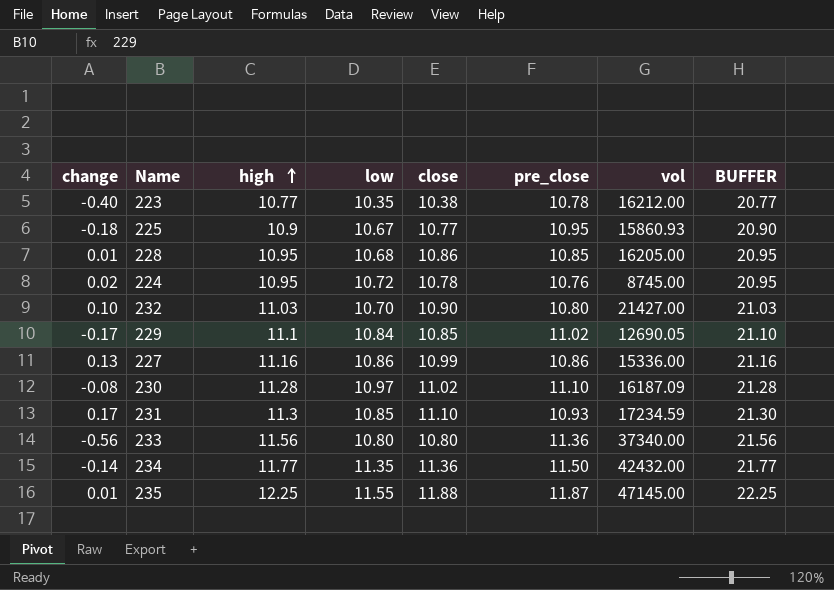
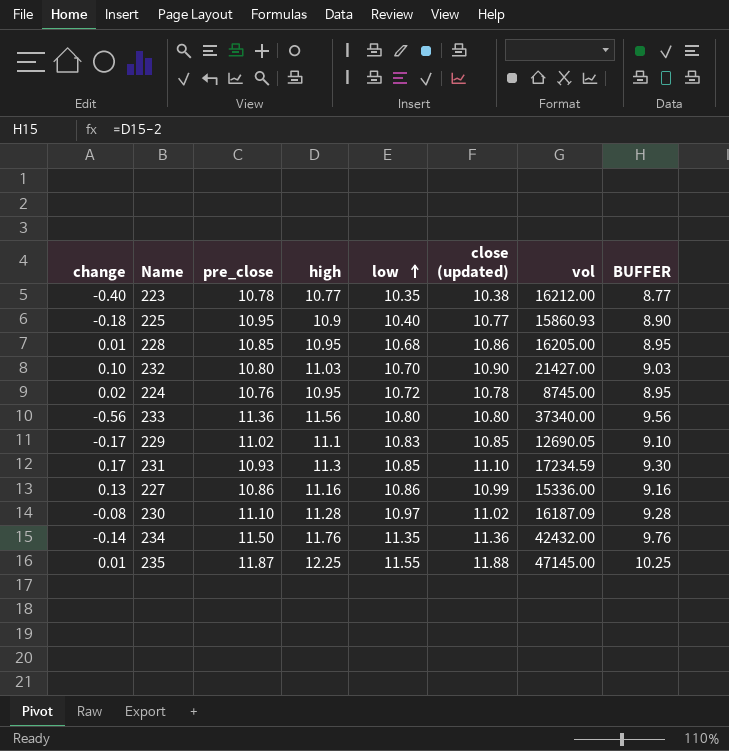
row order: high ascending -> low ascending
column pre_close | position: 6 -> 3
column name: close -> close (updated)
column BUFFER | formula: [high] + 10 -> [high] - 2
225 | low: 10.67 -> 10.40
229 | low: 10.84 -> 10.83
234 | high: 11.77 -> 11.76

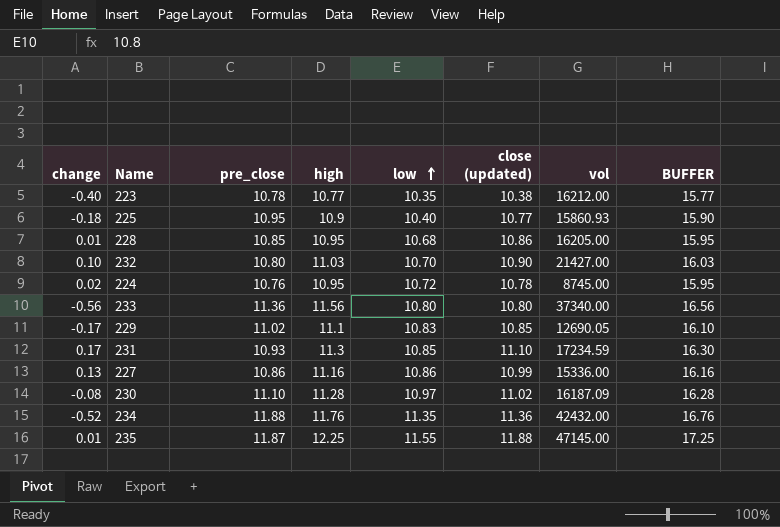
column BUFFER | formula: [high] - 2 -> [high] + 5
234 | change: -0.14 -> -0.52
234 | pre_close: 11.50 -> 11.88

